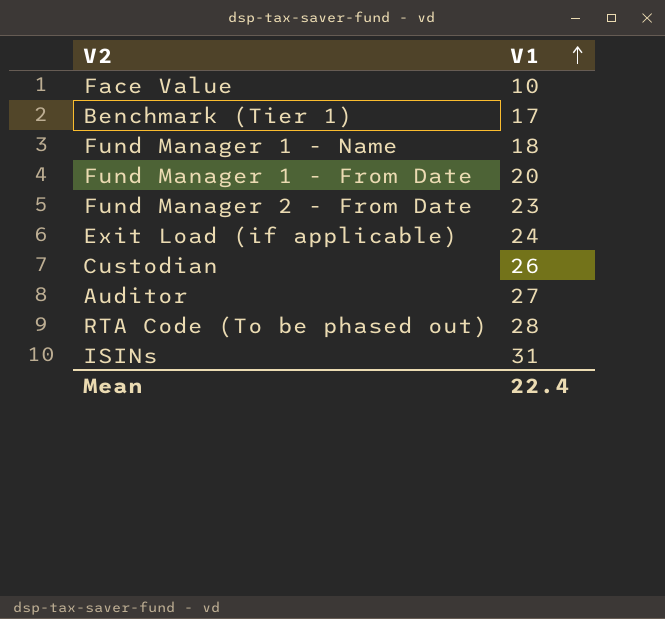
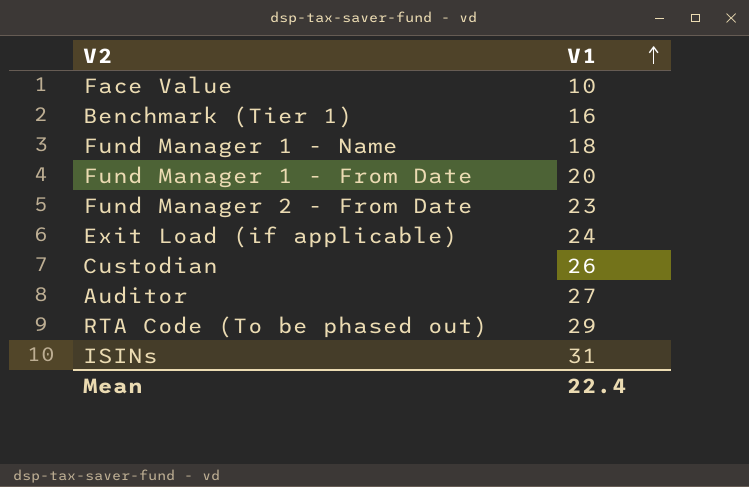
Benchmark (Tier 1) | V1: 17 -> 16
RTA Code (To be phased out) | V1: 28 -> 29

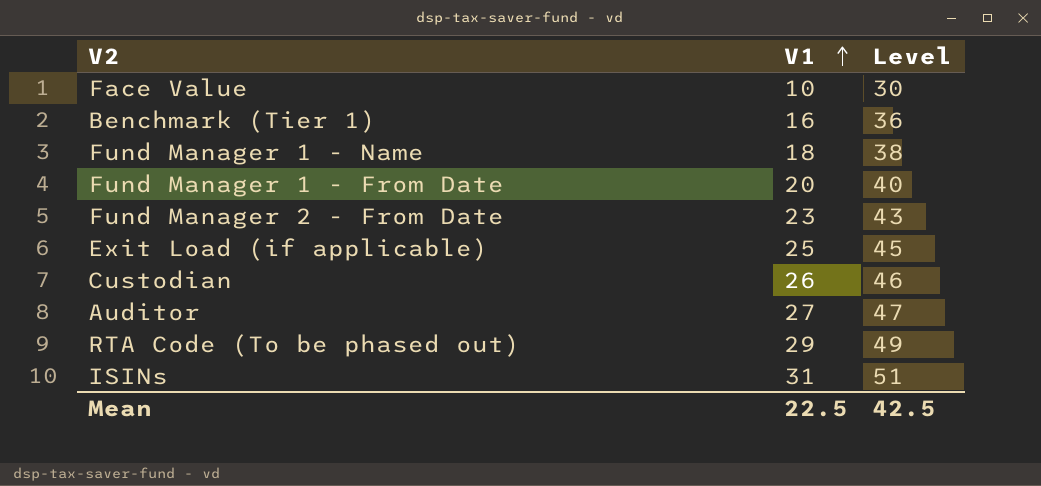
column Level | formula: none -> [V1] + 20
Exit Load (if applicable) | V1: 24 -> 25
Mean | V1: 22.4 -> 22.5

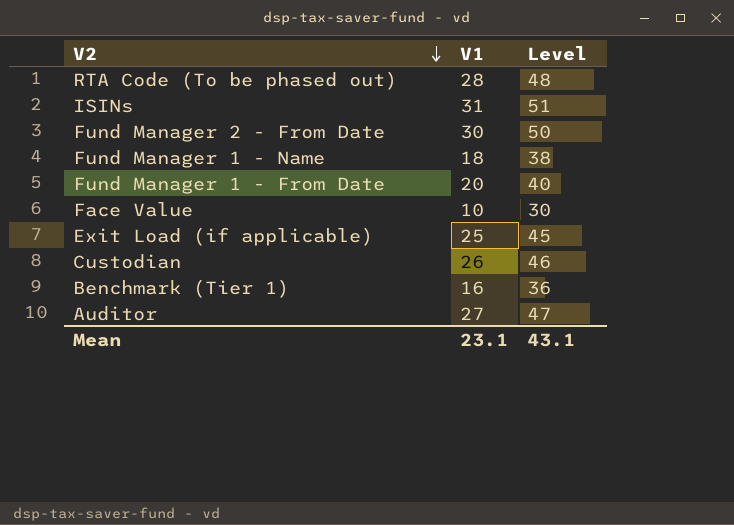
row order: V1 ascending -> V2 descending
RTA Code (To be phased out) | V1: 29 -> 28
RTA Code (To be phased out) | Level: 49 -> 48
Fund Manager 2 - From Date | V1: 23 -> 30
Fund Manager 2 - From Date | Level: 43 -> 50
Mean | V1: 22.5 -> 23.1
Mean | Level: 42.5 -> 43.1

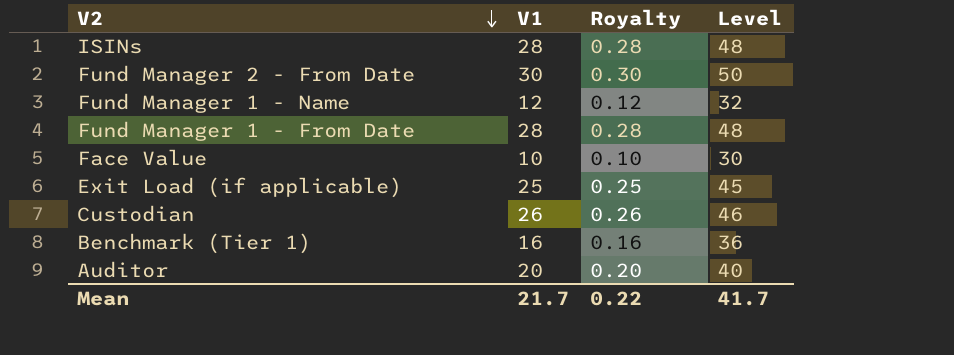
column Royalty | formula: none -> [V1] * 0.01
row RTA Code (To be phased out): 28 | 48 -> none
ISINs | V1: 31 -> 28
ISINs | Level: 51 -> 48
Fund Manager 1 - Name | V1: 18 -> 12
Fund Manager 1 - Name | Level: 38 -> 32
Fund Manager 1 - From Date | V1: 20 -> 28
Fund Manager 1 - From Date | Level: 40 -> 48
Auditor | V1: 27 -> 20
Auditor | Level: 47 -> 40
Mean | V1: 23.1 -> 21.7
Mean | Level: 43.1 -> 41.7

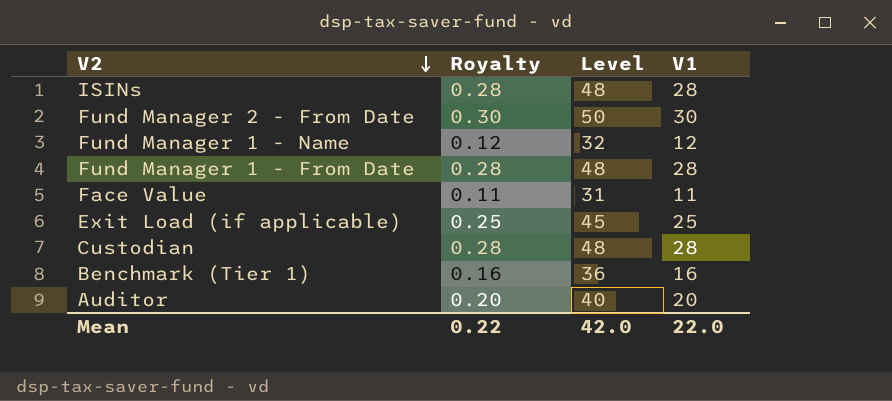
column V1 | position: 2 -> 4
Face Value | Royalty: 0.10 -> 0.11
Face Value | Level: 30 -> 31
Face Value | V1: 10 -> 11
Custodian | Royalty: 0.26 -> 0.28
Custodian | Level: 46 -> 48
Custodian | V1: 26 -> 28
Mean | Level: 41.7 -> 42.0
Mean | V1: 21.7 -> 22.0

